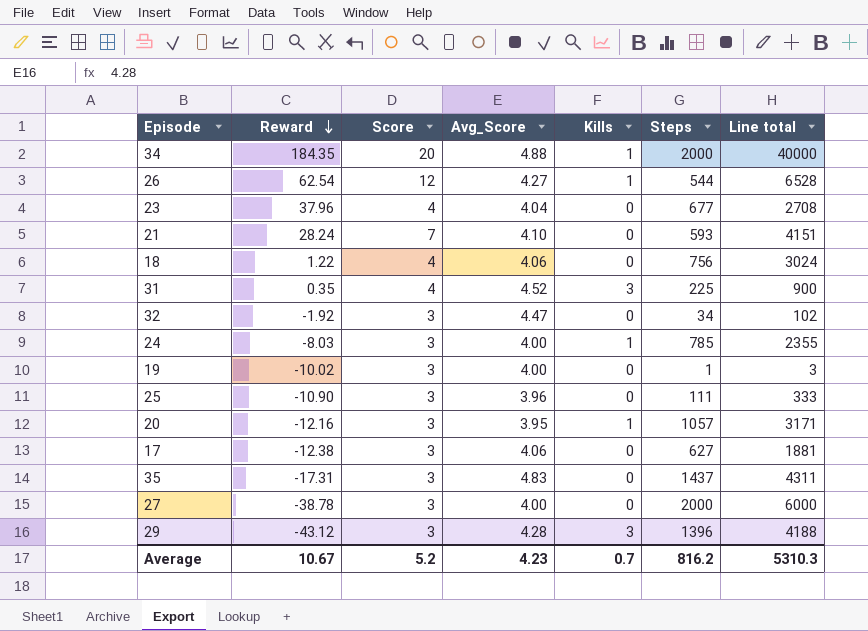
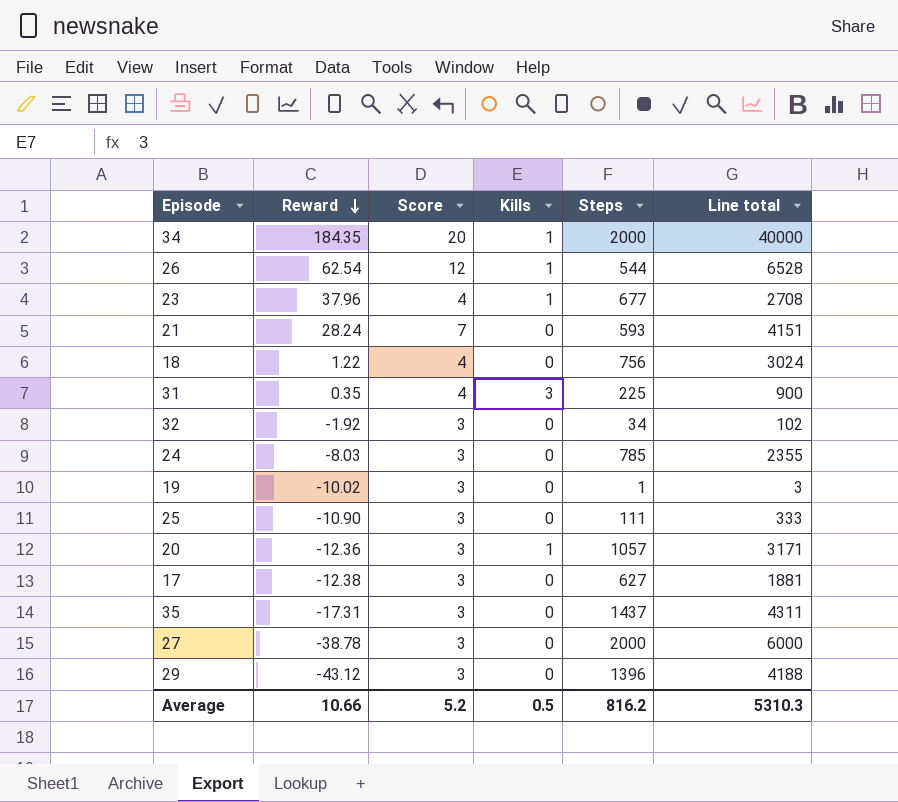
column Avg_Score | position: 4 -> none
23 | Kills: 0 -> 1
24 | Kills: 1 -> 0
20 | Reward: -12.16 -> -12.36
29 | Kills: 3 -> 0
Average | Reward: 10.67 -> 10.66
Average | Kills: 0.7 -> 0.5

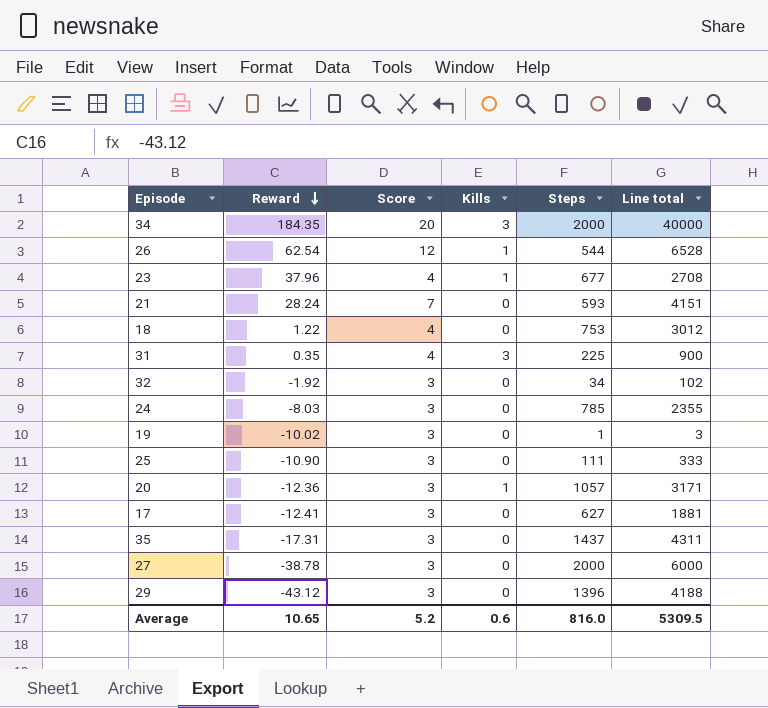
34 | Kills: 1 -> 3
18 | Steps: 756 -> 753
18 | Line total: 3024 -> 3012
17 | Reward: -12.38 -> -12.41
Average | Reward: 10.66 -> 10.65
Average | Kills: 0.5 -> 0.6
Average | Steps: 816.2 -> 816.0
Average | Line total: 5310.3 -> 5309.5

